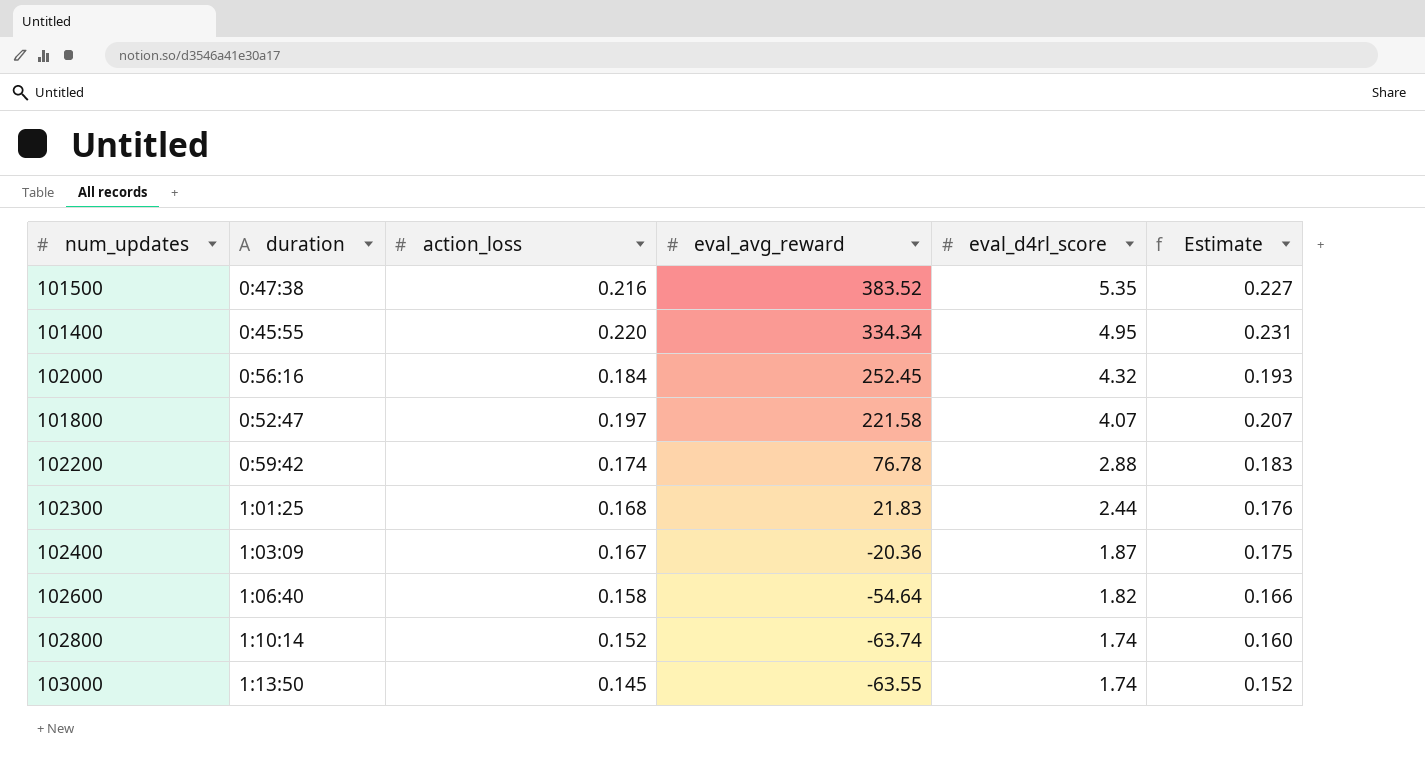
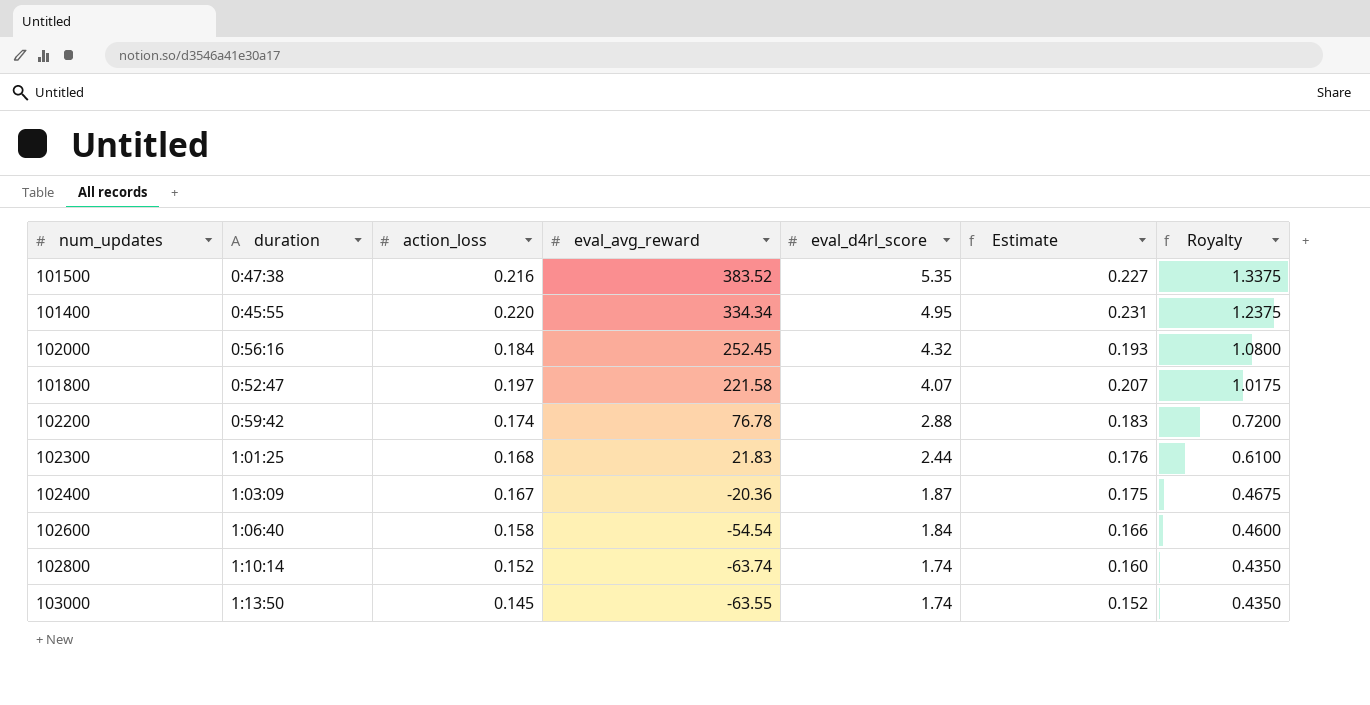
column Royalty | formula: none -> [eval_d4rl_score] * 0.25
102600 | eval_avg_reward: -54.64 -> -54.54
102600 | eval_d4rl_score: 1.82 -> 1.84

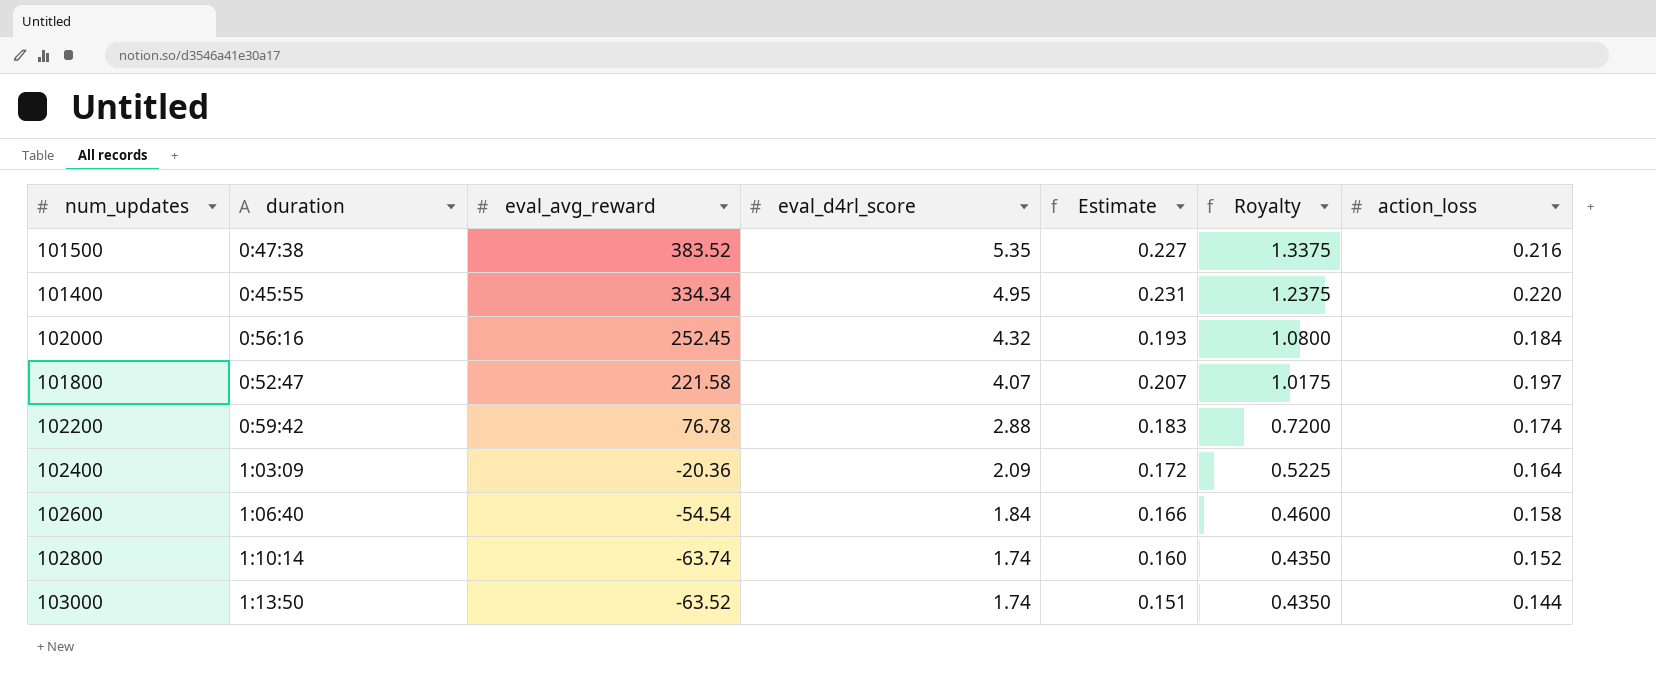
column action_loss | position: 3 -> 7
row 102300: 1:01:25 | 0.168 | 21.83 | 2.44 | 0.176 | 0.6100 -> none
102400 | eval_d4rl_score: 1.87 -> 2.09
102400 | Estimate: 0.175 -> 0.172
102400 | Royalty: 0.4675 -> 0.5225
102400 | action_loss: 0.167 -> 0.164
103000 | eval_avg_reward: -63.55 -> -63.52
103000 | Estimate: 0.152 -> 0.151
103000 | action_loss: 0.145 -> 0.144

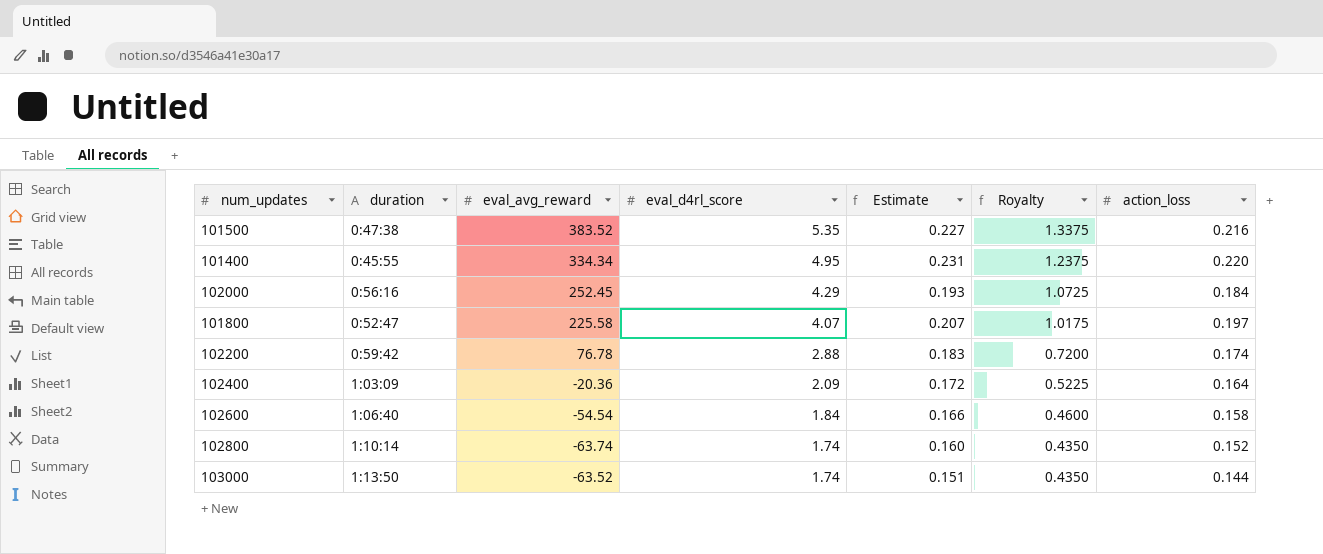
102000 | eval_d4rl_score: 4.32 -> 4.29
102000 | Royalty: 1.0800 -> 1.0725
101800 | eval_avg_reward: 221.58 -> 225.58

